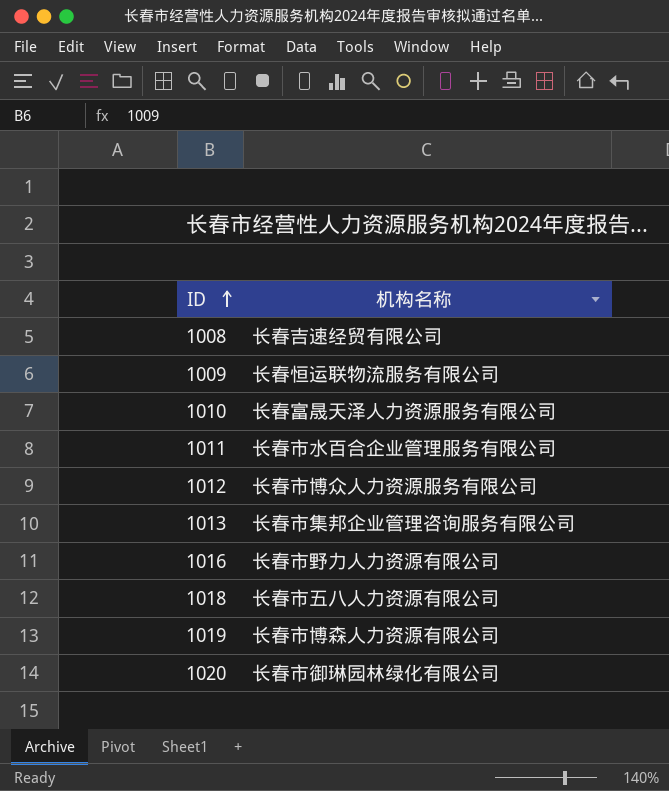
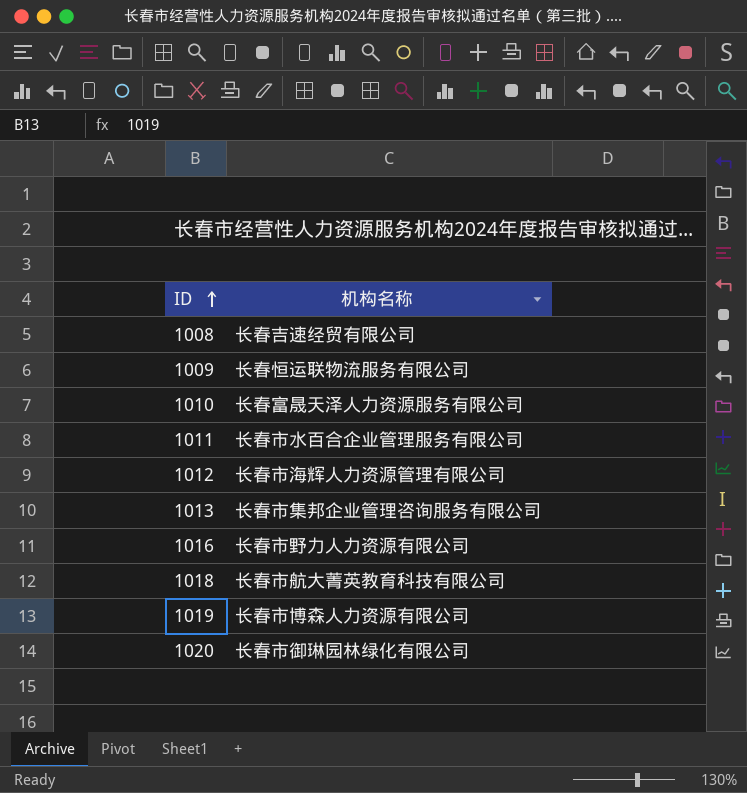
1012 | 机构名称: 长春市博众人力资源服务有限公司 -> 长春市海辉人力资源管理有限公司
1018 | 机构名称: 长春市五八人力资源有限公司 -> 长春市航大菁英教育科技有限公司

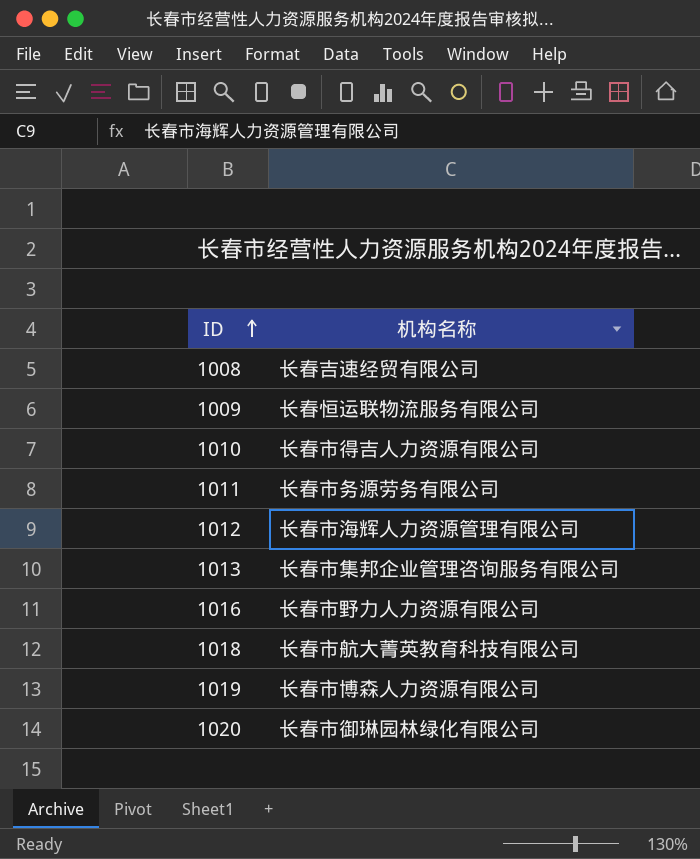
1010 | 机构名称: 长春富晟天泽人力资源服务有限公司 -> 长春市得吉人力资源有限公司
1011 | 机构名称: 长春市水百合企业管理服务有限公司 -> 长春市务源劳务有限公司

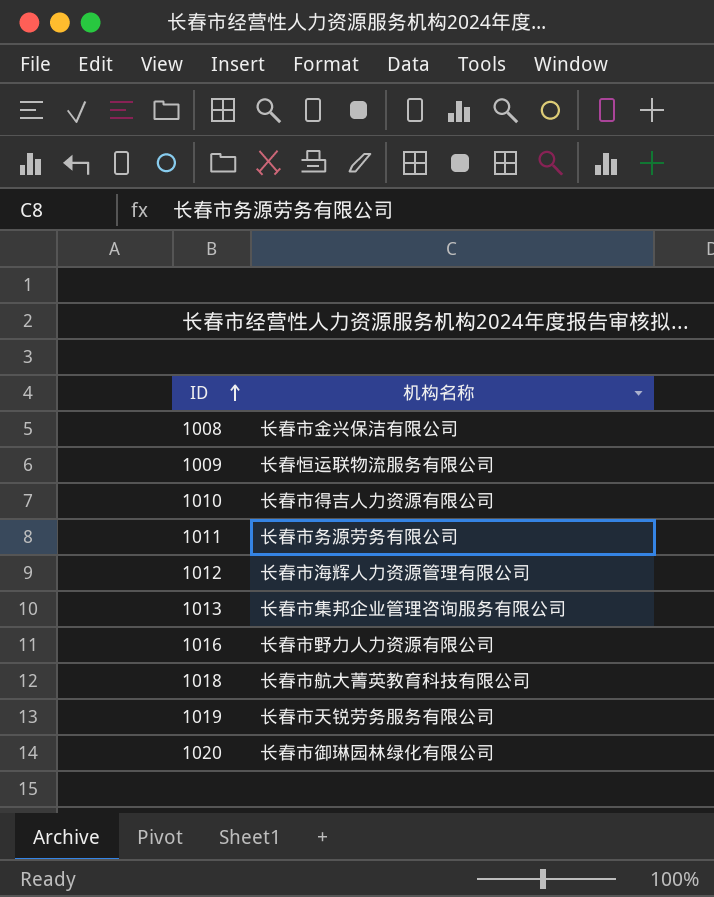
1008 | 机构名称: 长春吉速经贸有限公司 -> 长春市金兴保洁有限公司
1019 | 机构名称: 长春市博森人力资源有限公司 -> 长春市天锐劳务服务有限公司

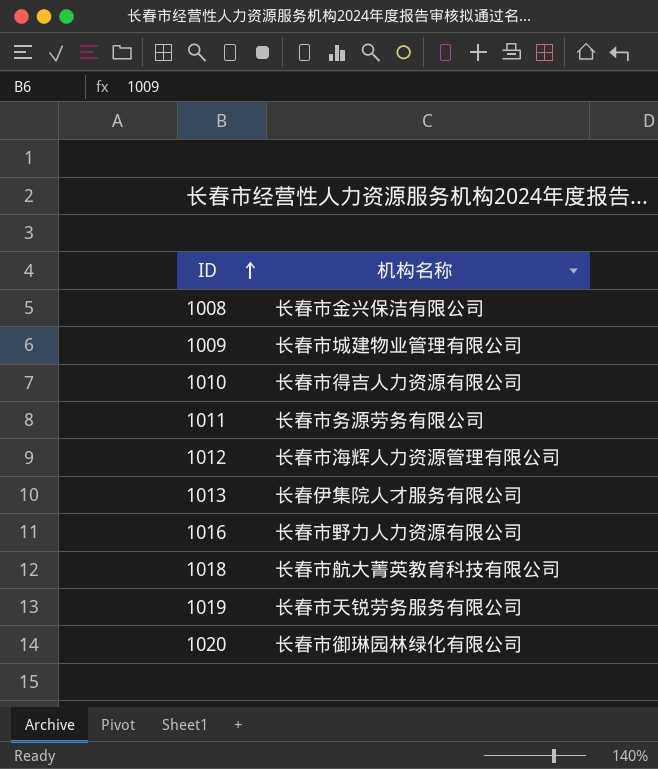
1009 | 机构名称: 长春恒运联物流服务有限公司 -> 长春市城建物业管理有限公司
1013 | 机构名称: 长春市集邦企业管理咨询服务有限公司 -> 长春伊集院人才服务有限公司

